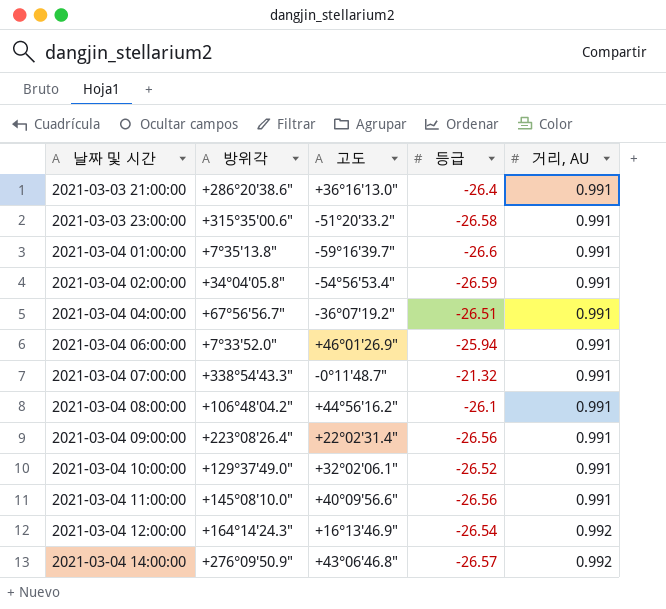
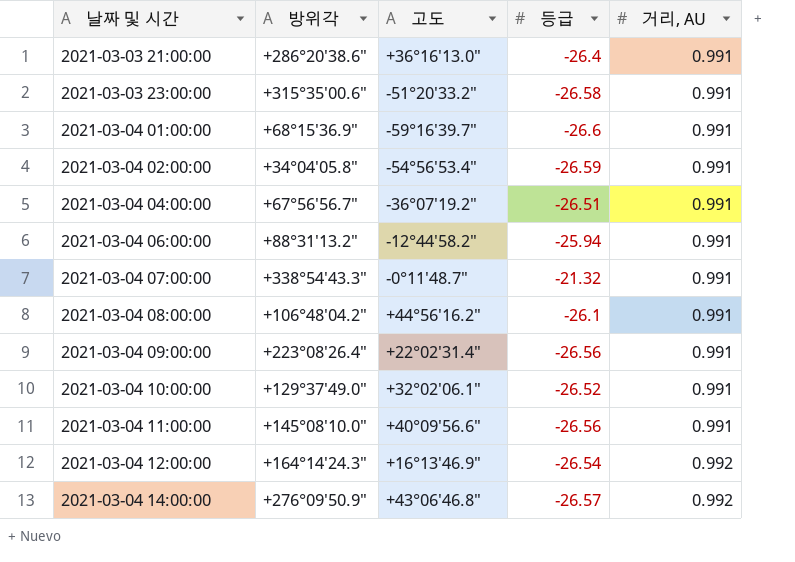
2021-03-04 01:00:00 | 방위각: +7°35'13.8" -> +68°15'36.9"
2021-03-04 06:00:00 | 방위각: +7°33'52.0" -> +88°31'13.2"
2021-03-04 06:00:00 | 고도: +46°01'26.9" -> -12°44'58.2"

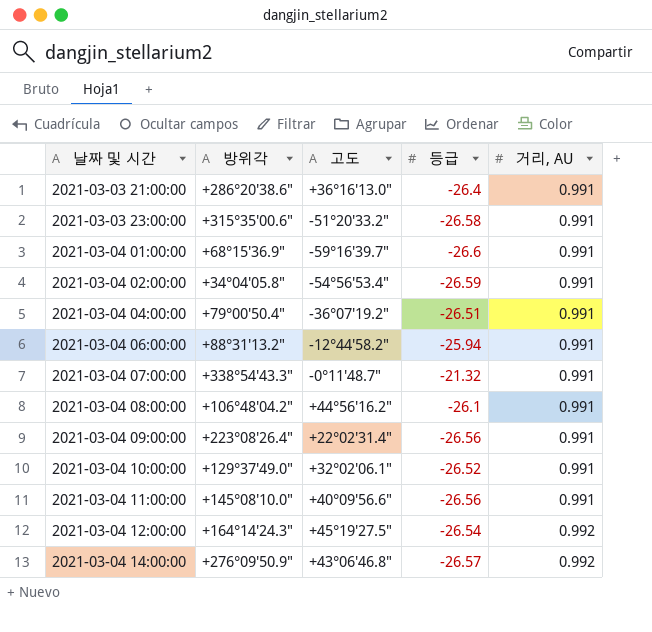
2021-03-04 04:00:00 | 방위각: +67°56'56.7" -> +79°00'50.4"
2021-03-04 12:00:00 | 고도: +16°13'46.9" -> +45°19'27.5"

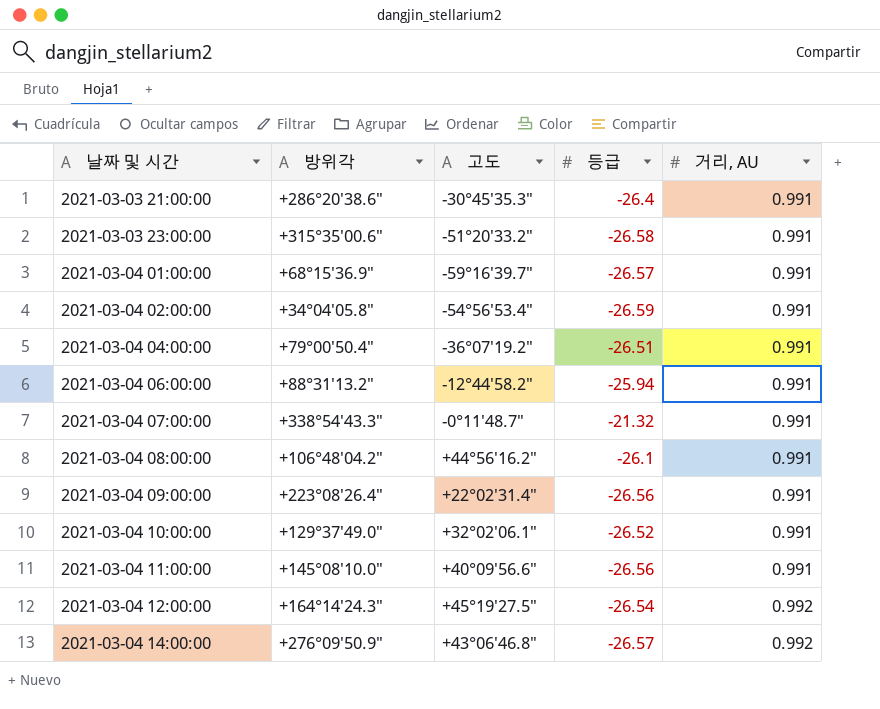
2021-03-03 21:00:00 | 고도: +36°16'13.0" -> -30°45'35.3"
2021-03-04 01:00:00 | 등급: -26.6 -> -26.57

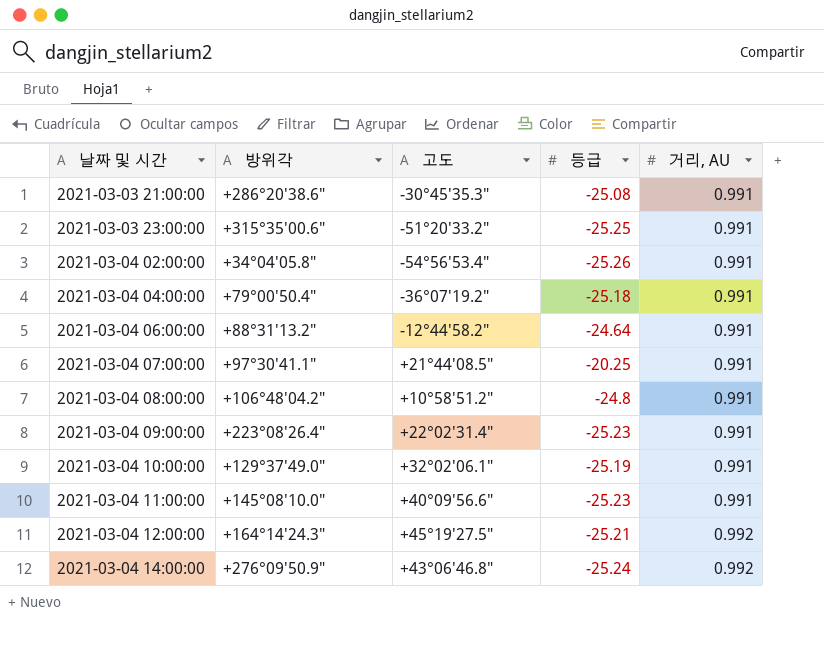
row 2021-03-04 01:00:00: +68°15'36.9" | -59°16'39.7" | -26.57 | 0.991 -> none
2021-03-03 21:00:00 | 등급: -26.4 -> -25.08
2021-03-03 23:00:00 | 등급: -26.58 -> -25.25
2021-03-04 02:00:00 | 등급: -26.59 -> -25.26
2021-03-04 04:00:00 | 등급: -26.51 -> -25.18
2021-03-04 06:00:00 | 등급: -25.94 -> -24.64
2021-03-04 07:00:00 | 방위각: +338°54'43.3" -> +97°30'41.1"
2021-03-04 07:00:00 | 고도: -0°11'48.7" -> +21°44'08.5"
2021-03-04 07:00:00 | 등급: -21.32 -> -20.25
2021-03-04 08:00:00 | 고도: +44°56'16.2" -> +10°58'51.2"
2021-03-04 08:00:00 | 등급: -26.1 -> -24.8
2021-03-04 09:00:00 | 등급: -26.56 -> -25.23
2021-03-04 10:00:00 | 등급: -26.52 -> -25.19
2021-03-04 11:00:00 | 등급: -26.56 -> -25.23
2021-03-04 12:00:00 | 등급: -26.54 -> -25.21
2021-03-04 14:00:00 | 등급: -26.57 -> -25.24

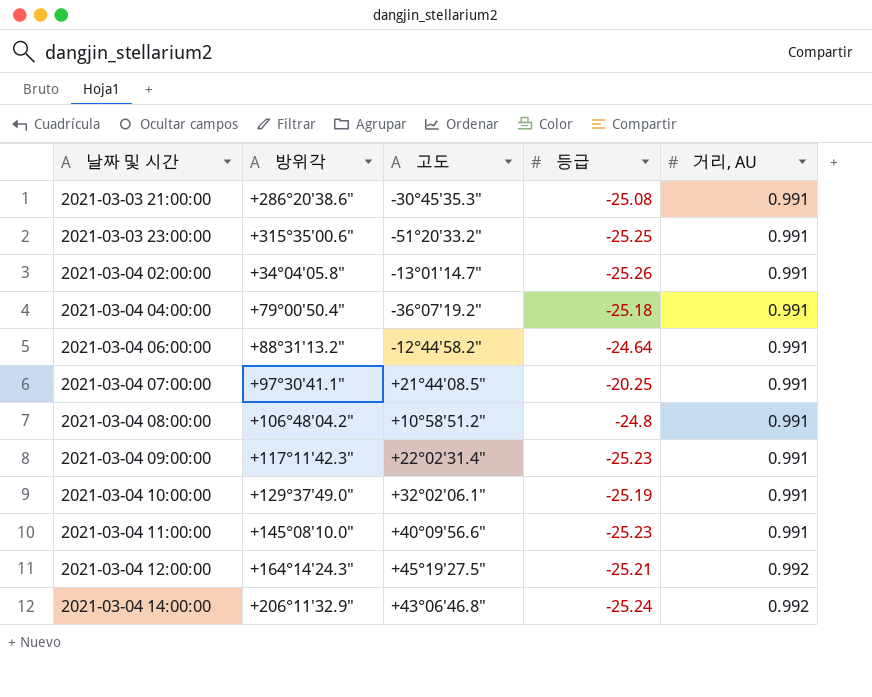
2021-03-04 02:00:00 | 고도: -54°56'53.4" -> -13°01'14.7"
2021-03-04 09:00:00 | 방위각: +223°08'26.4" -> +117°11'42.3"
2021-03-04 14:00:00 | 방위각: +276°09'50.9" -> +206°11'32.9"

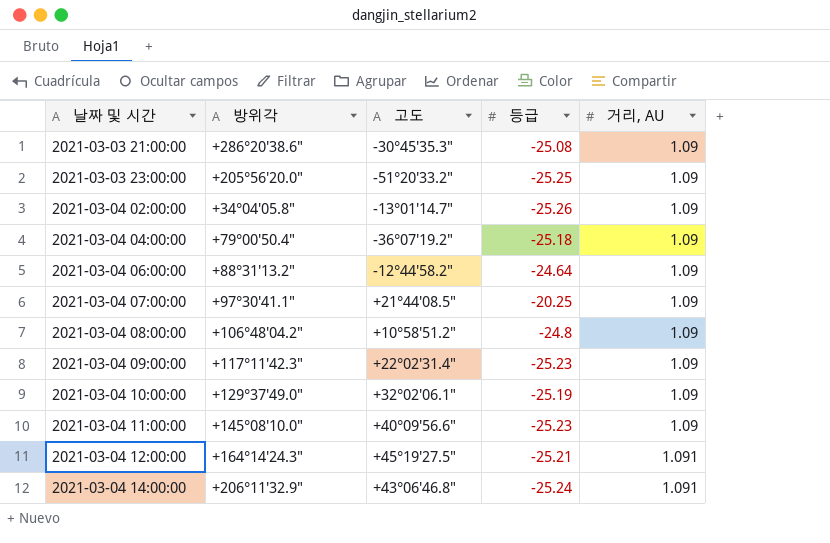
2021-03-03 21:00:00 | 거리, AU: 0.991 -> 1.09
2021-03-03 23:00:00 | 방위각: +315°35'00.6" -> +205°56'20.0"
2021-03-03 23:00:00 | 거리, AU: 0.991 -> 1.09
2021-03-04 02:00:00 | 거리, AU: 0.991 -> 1.09
2021-03-04 04:00:00 | 거리, AU: 0.991 -> 1.09
2021-03-04 06:00:00 | 거리, AU: 0.991 -> 1.09
2021-03-04 07:00:00 | 거리, AU: 0.991 -> 1.09
2021-03-04 08:00:00 | 거리, AU: 0.991 -> 1.09
2021-03-04 09:00:00 | 거리, AU: 0.991 -> 1.09
2021-03-04 10:00:00 | 거리, AU: 0.991 -> 1.09
2021-03-04 11:00:00 | 거리, AU: 0.991 -> 1.09
2021-03-04 12:00:00 | 거리, AU: 0.992 -> 1.091
2021-03-04 14:00:00 | 거리, AU: 0.992 -> 1.091

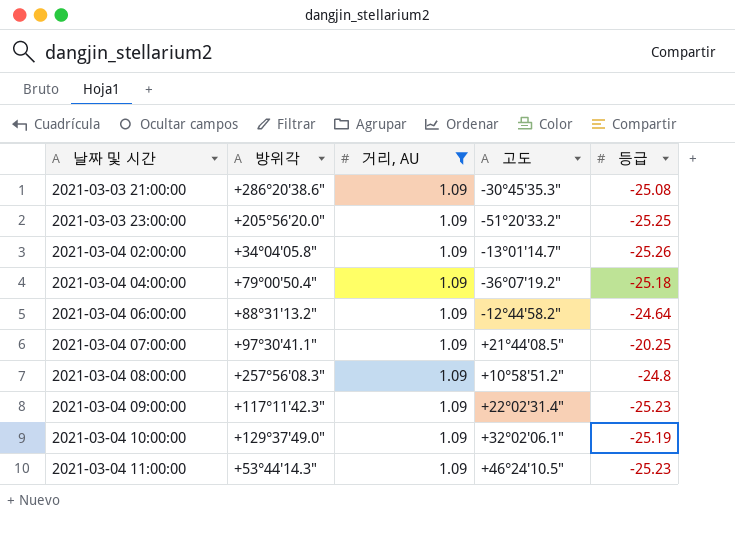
filter: none -> 거리, AU = 1.09
column 거리, AU | position: 5 -> 3
2021-03-04 08:00:00 | 방위각: +106°48'04.2" -> +257°56'08.3"
2021-03-04 11:00:00 | 방위각: +145°08'10.0" -> +53°44'14.3"
2021-03-04 11:00:00 | 고도: +40°09'56.6" -> +46°24'10.5"

